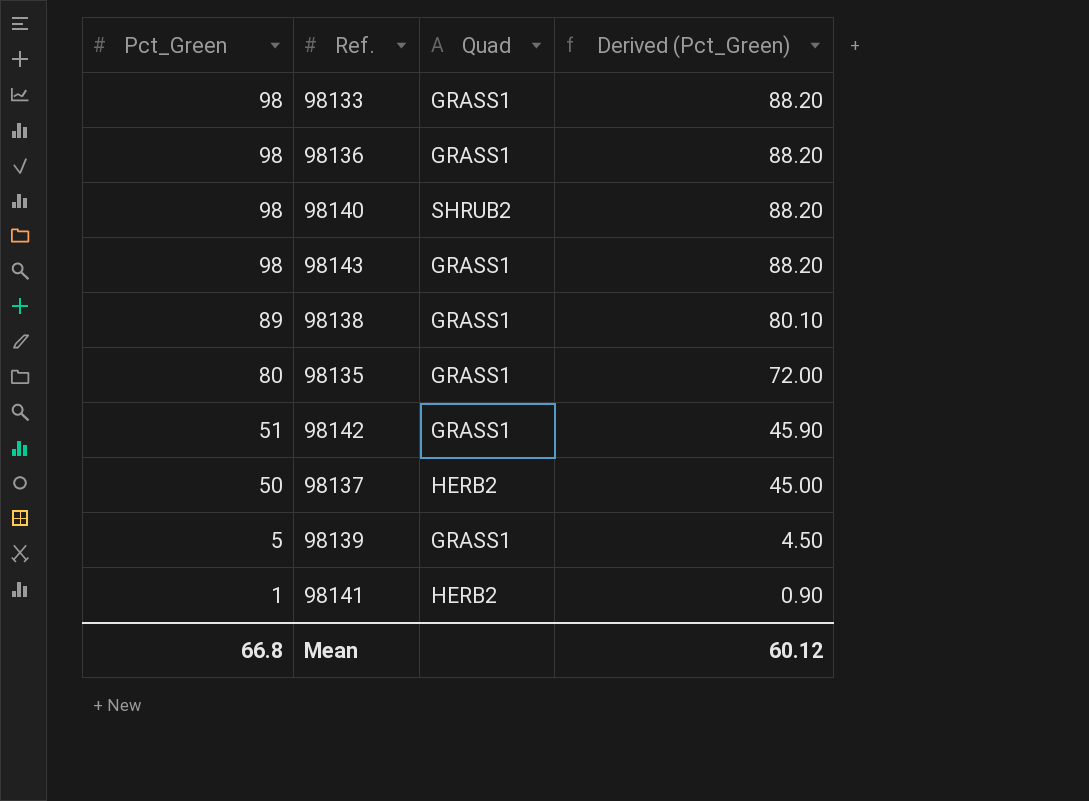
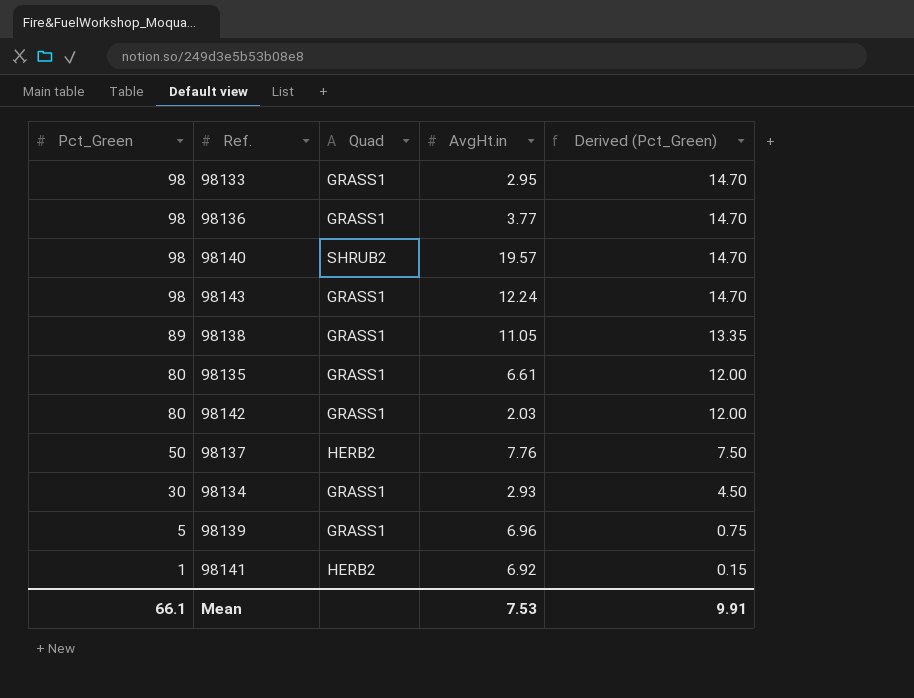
column AvgHt.in | position: none -> 4
column Derived (Pct_Green) | formula: [Pct_Green] * 0.9 -> [Pct_Green] * 0.15
98142 | Pct_Green: 51 -> 80
row 98134: none -> 30 | GRASS1 | 2.93 | 4.50
Mean | Pct_Green: 66.8 -> 66.1
Mean | Derived (Pct_Green): 60.12 -> 9.91

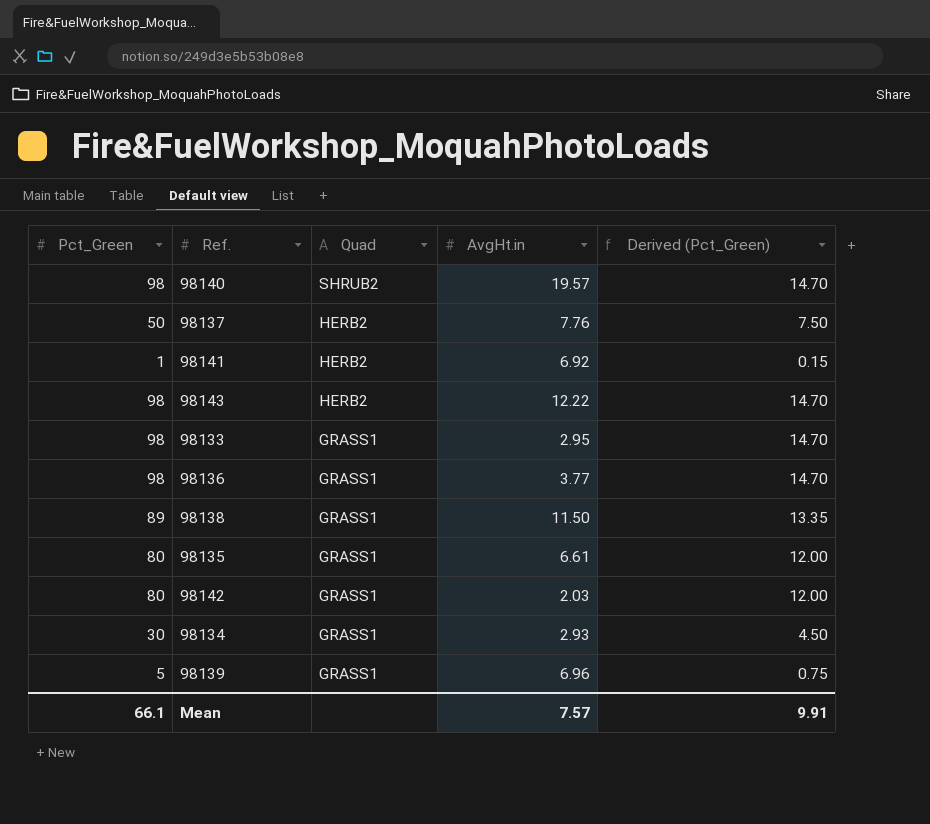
row order: Pct_Green descending -> Quad descending
98143 | Quad: GRASS1 -> HERB2
98143 | AvgHt.in: 12.24 -> 12.22
98138 | AvgHt.in: 11.05 -> 11.50
Mean | AvgHt.in: 7.53 -> 7.57

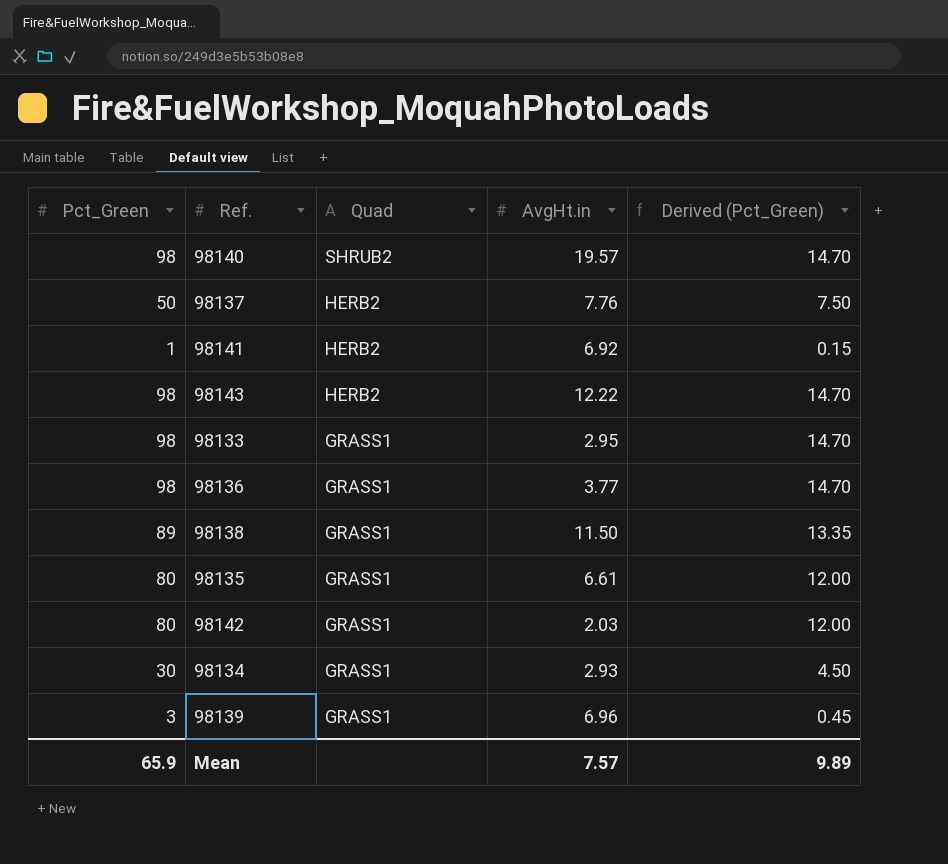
98139 | Pct_Green: 5 -> 3
98139 | Derived (Pct_Green): 0.75 -> 0.45
Mean | Pct_Green: 66.1 -> 65.9
Mean | Derived (Pct_Green): 9.91 -> 9.89

